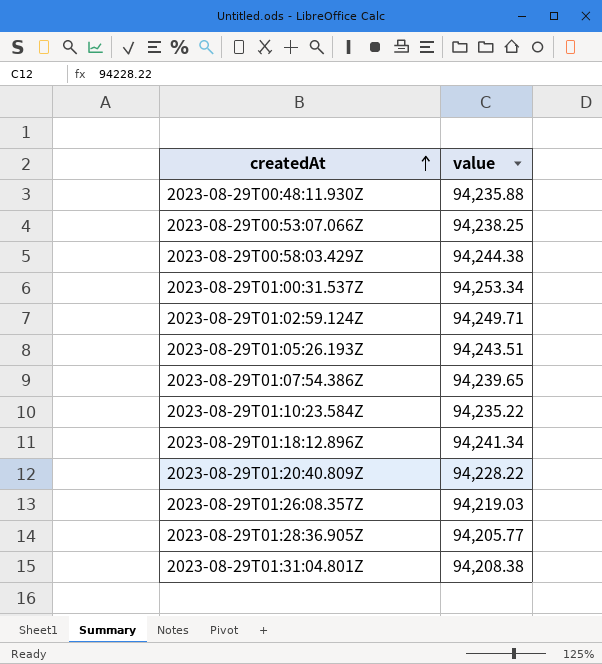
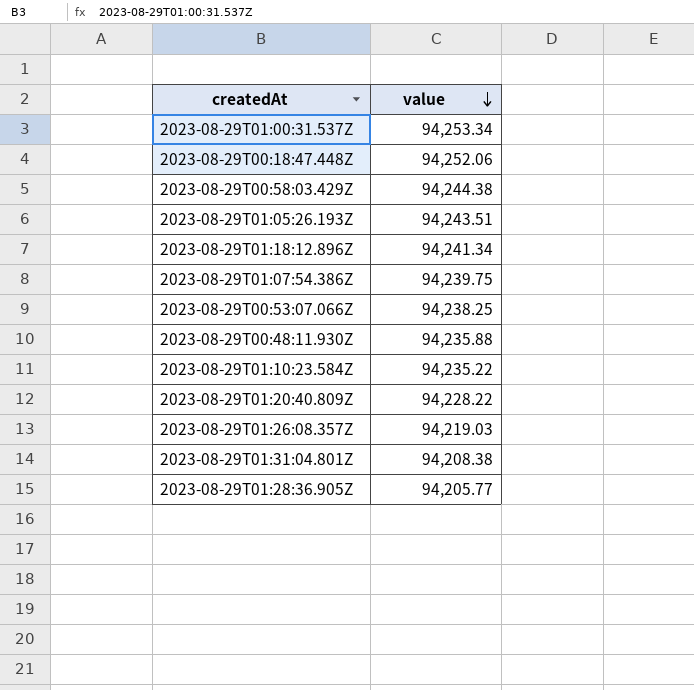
row order: createdAt ascending -> value descending
row 2023-08-29T01:02:59.124Z: 94,249.71 -> none
row 2023-08-29T00:18:47.448Z: none -> 94,252.06
2023-08-29T01:07:54.386Z | value: 94,239.65 -> 94,239.75

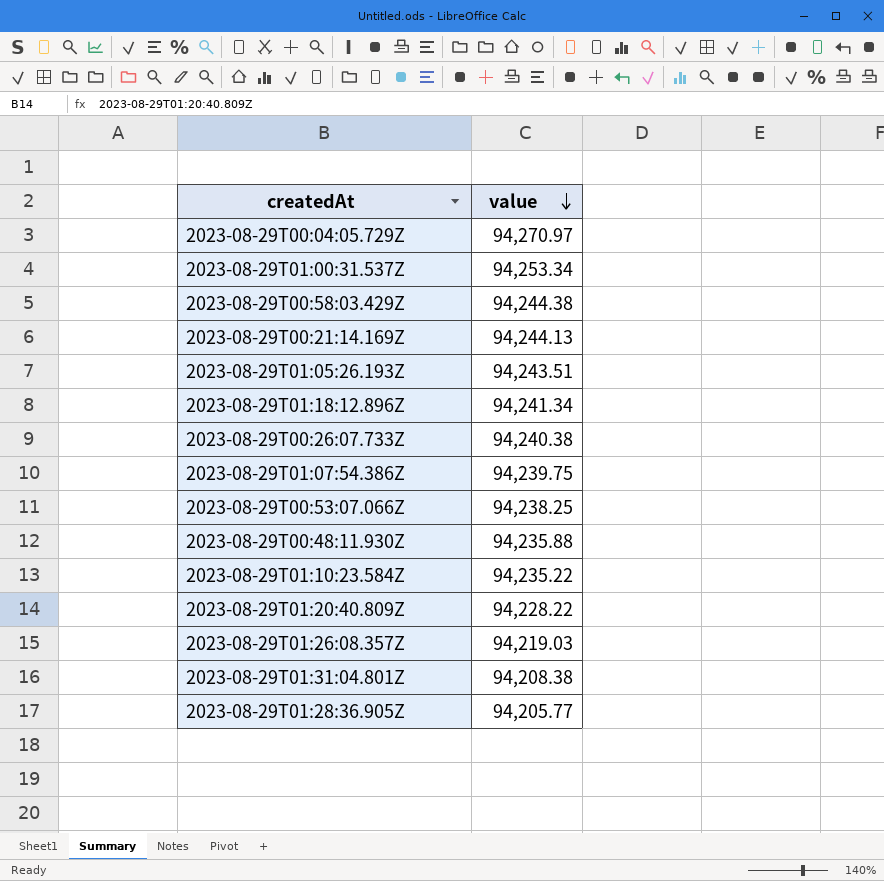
row 2023-08-29T00:18:47.448Z: 94,252.06 -> none
row 2023-08-29T00:04:05.729Z: none -> 94,270.97
row 2023-08-29T00:21:14.169Z: none -> 94,244.13
row 2023-08-29T00:26:07.733Z: none -> 94,240.38

